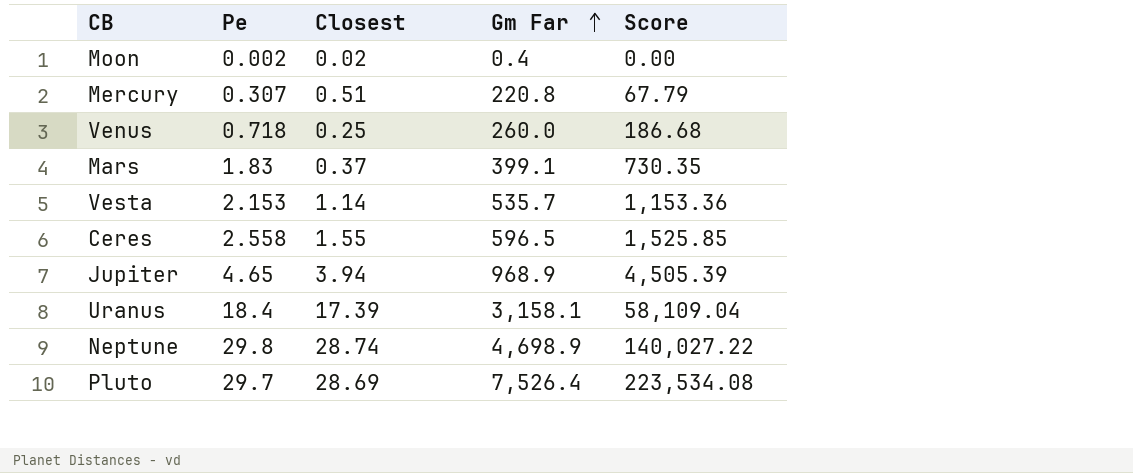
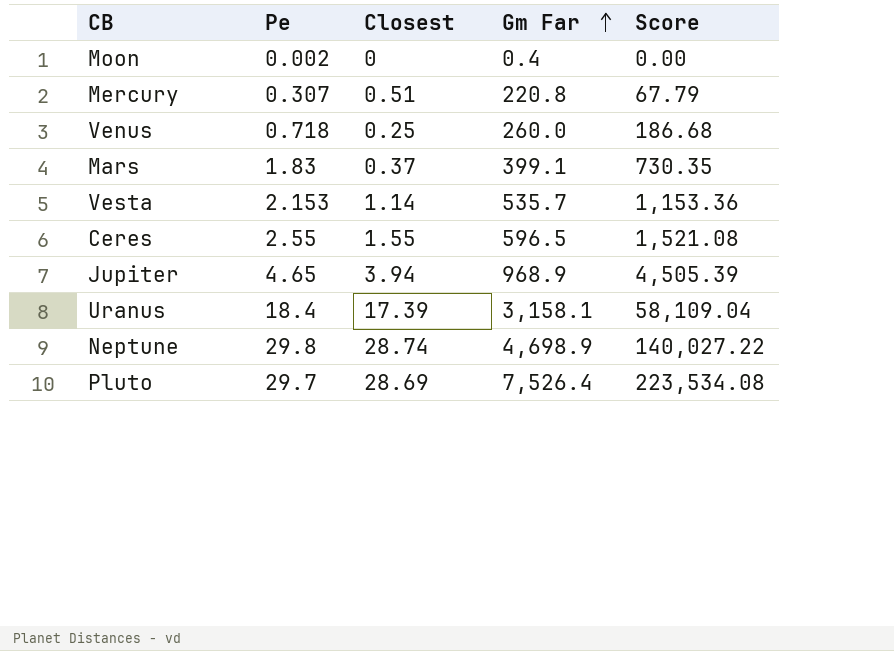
Moon | Closest: 0.02 -> 0
Ceres | Pe: 2.558 -> 2.55
Ceres | Score: 1,525.85 -> 1,521.08

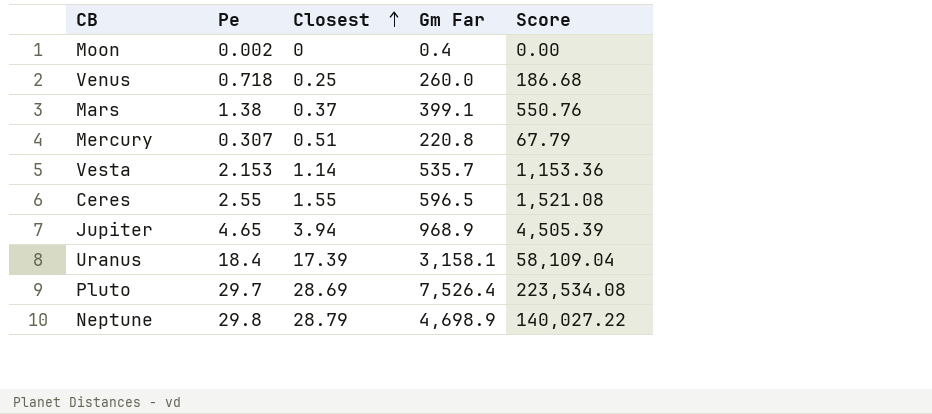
row order: Gm Far ascending -> Closest ascending
Mars | Pe: 1.83 -> 1.38
Mars | Score: 730.35 -> 550.76
Neptune | Closest: 28.74 -> 28.79

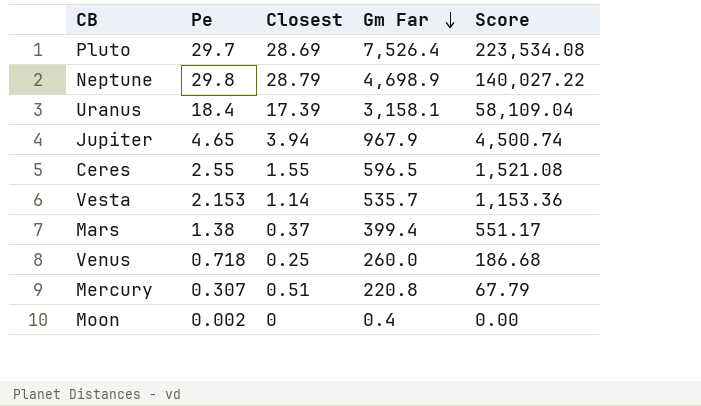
row order: Closest ascending -> Gm Far descending
Jupiter | Gm Far: 968.9 -> 967.9
Jupiter | Score: 4,505.39 -> 4,500.74
Mars | Gm Far: 399.1 -> 399.4
Mars | Score: 550.76 -> 551.17

